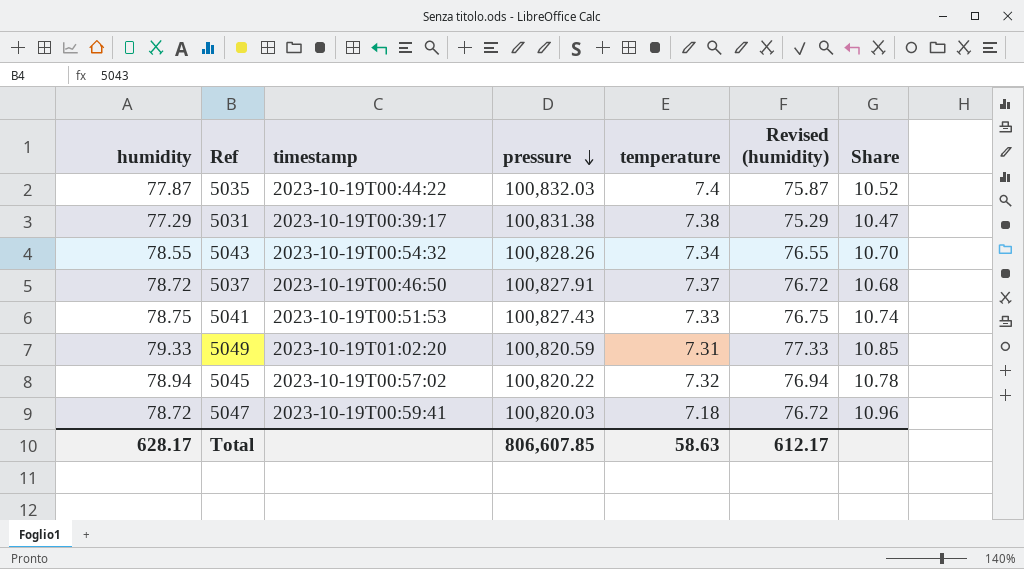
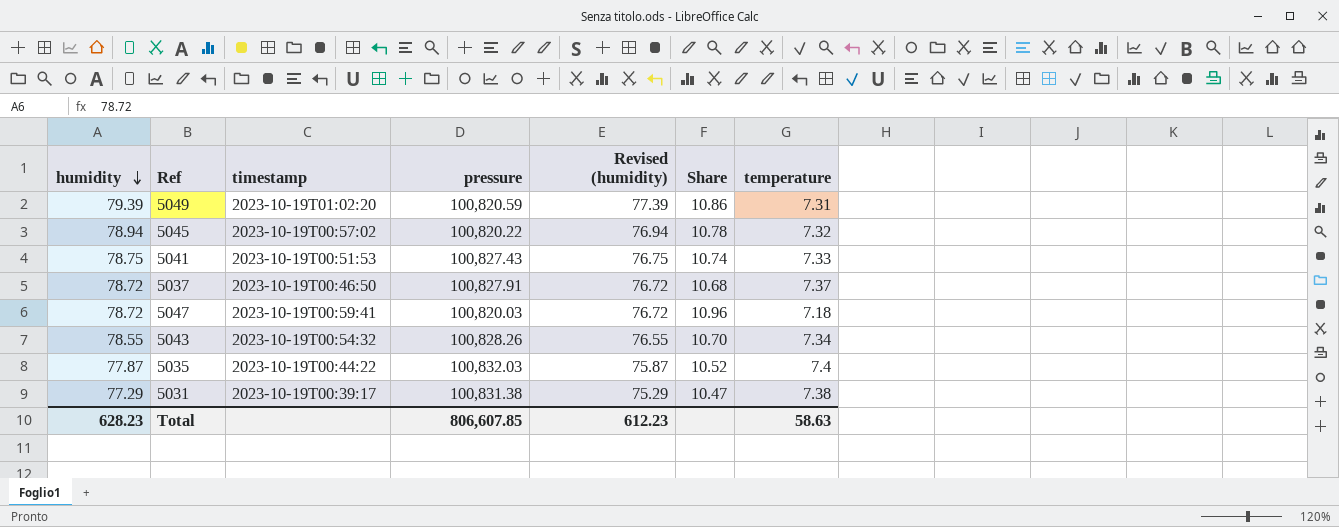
row order: pressure descending -> humidity descending
column temperature | position: 5 -> 7
5049 | humidity: 79.33 -> 79.39
5049 | Revised (humidity): 77.33 -> 77.39
5049 | Share: 10.85 -> 10.86
Total | humidity: 628.17 -> 628.23
Total | Revised (humidity): 612.17 -> 612.23

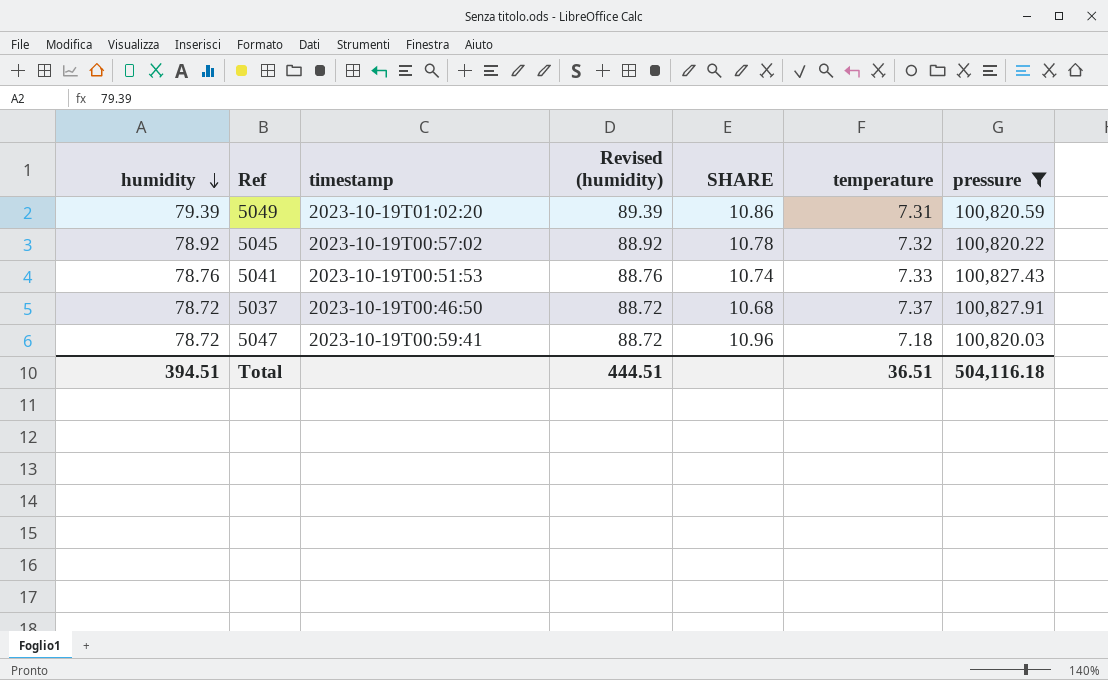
filter: none -> pressure <= 100,827.91
column Revised (humidity) | formula: [humidity] - 2 -> [humidity] + 10
column name: Share -> SHARE
column pressure | position: 4 -> 7
5045 | humidity: 78.94 -> 78.92
5041 | humidity: 78.75 -> 78.76
Total | humidity: 628.23 -> 394.51
Total | Revised (humidity): 612.23 -> 444.51
Total | temperature: 58.63 -> 36.51
Total | pressure: 806,607.85 -> 504,116.18

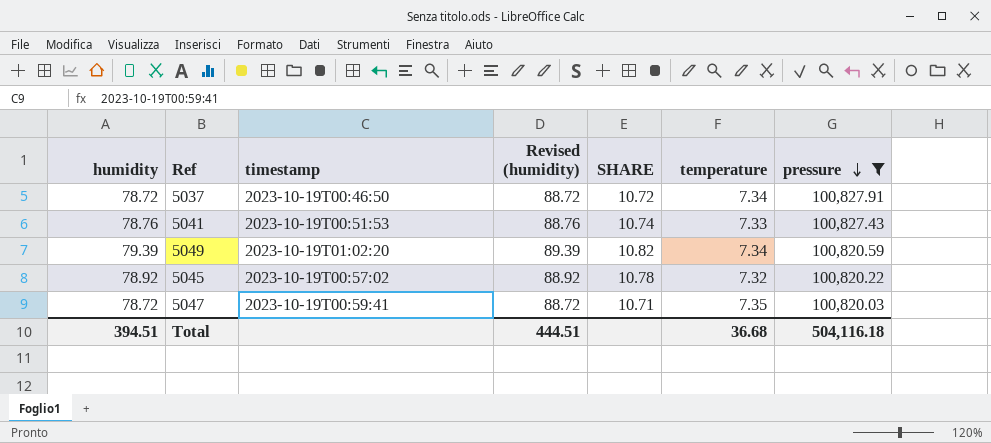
row order: humidity descending -> pressure descending
5037 | SHARE: 10.68 -> 10.72
5037 | temperature: 7.37 -> 7.34
5049 | SHARE: 10.86 -> 10.82
5049 | temperature: 7.31 -> 7.34
5047 | SHARE: 10.96 -> 10.71
5047 | temperature: 7.18 -> 7.35
Total | temperature: 36.51 -> 36.68

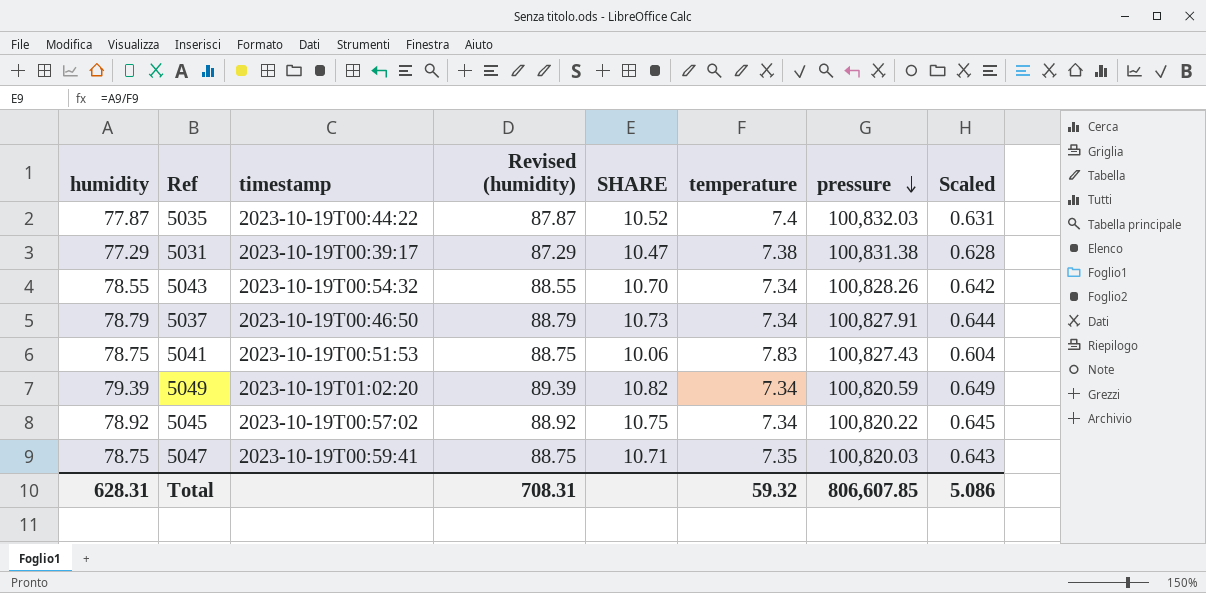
filter: pressure <= 100,827.91 -> none
column Scaled | formula: none -> [SHARE] * 0.06
5037 | humidity: 78.72 -> 78.79
5037 | Revised (humidity): 88.72 -> 88.79
5037 | SHARE: 10.72 -> 10.73
5041 | humidity: 78.76 -> 78.75
5041 | Revised (humidity): 88.76 -> 88.75
5041 | SHARE: 10.74 -> 10.06
5041 | temperature: 7.33 -> 7.83
5045 | SHARE: 10.78 -> 10.75
5045 | temperature: 7.32 -> 7.34
5047 | humidity: 78.72 -> 78.75
5047 | Revised (humidity): 88.72 -> 88.75
Total | humidity: 394.51 -> 628.31
Total | Revised (humidity): 444.51 -> 708.31
Total | temperature: 36.68 -> 59.32
Total | pressure: 504,116.18 -> 806,607.85

